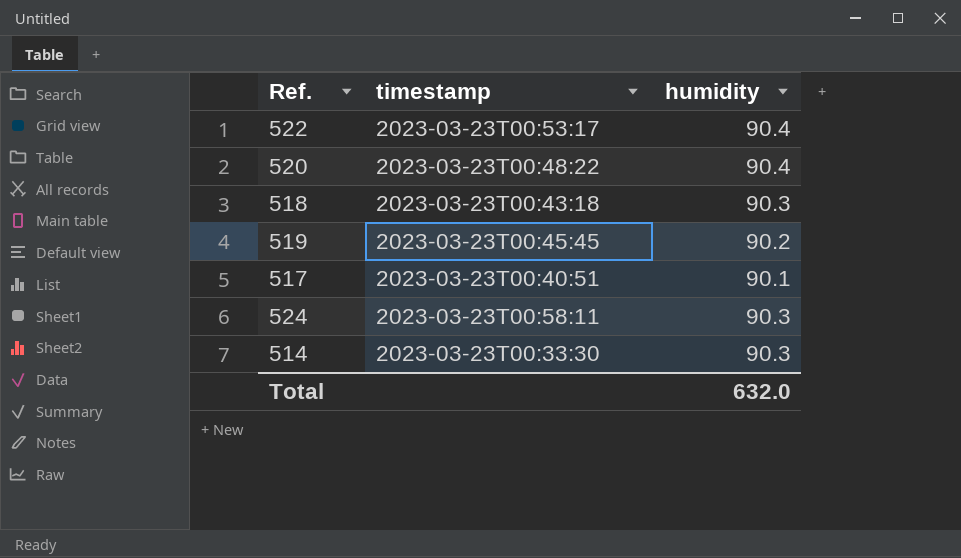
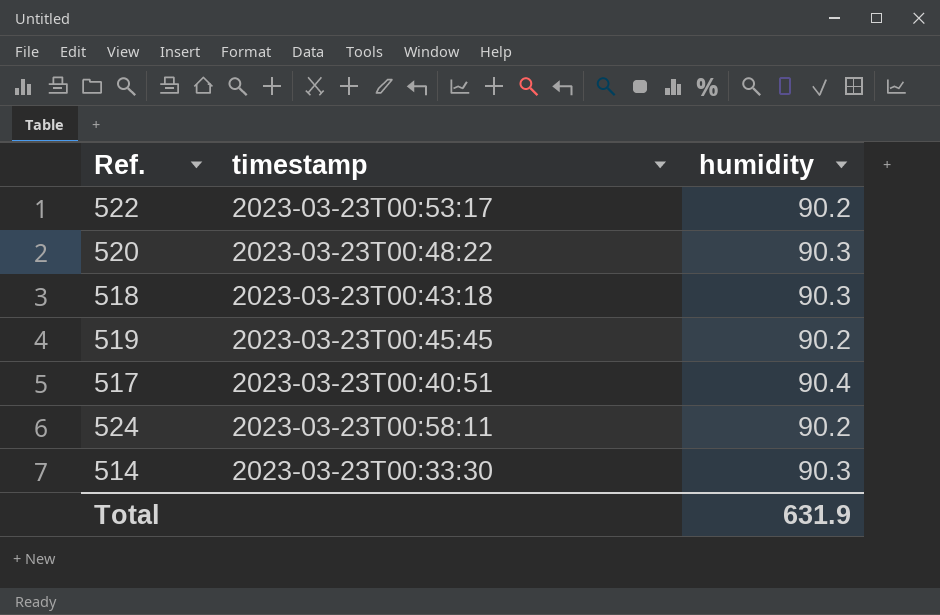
522 | humidity: 90.4 -> 90.2
520 | humidity: 90.4 -> 90.3
517 | humidity: 90.1 -> 90.4
524 | humidity: 90.3 -> 90.2
Total | humidity: 632.0 -> 631.9

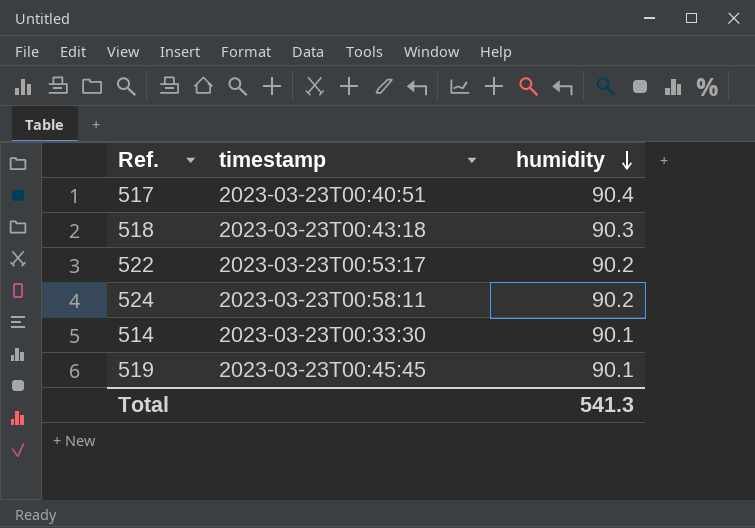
row order: none -> humidity descending
row 520: 2023-03-23T00:48:22 | 90.3 -> none
514 | humidity: 90.3 -> 90.1
519 | humidity: 90.2 -> 90.1
Total | humidity: 631.9 -> 541.3

